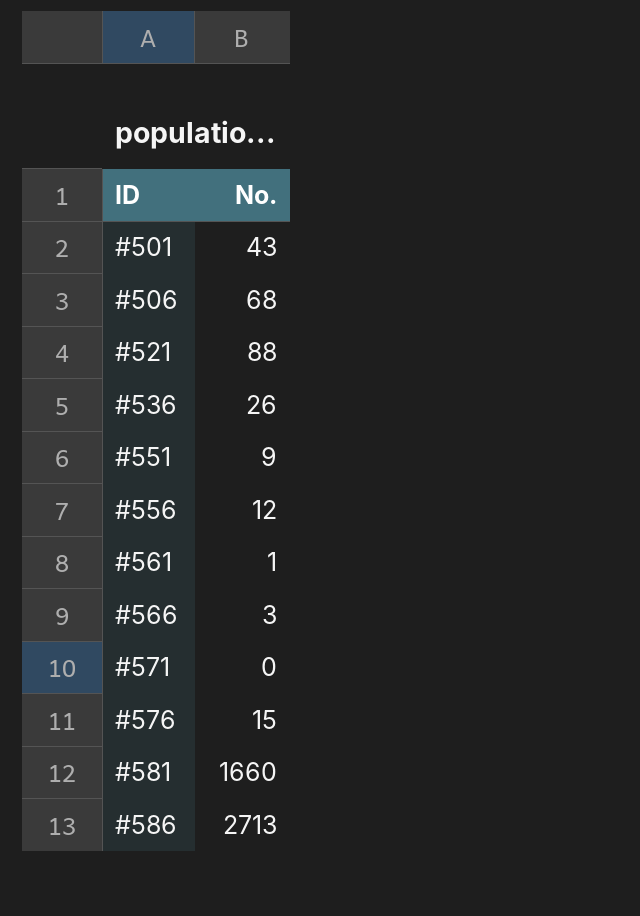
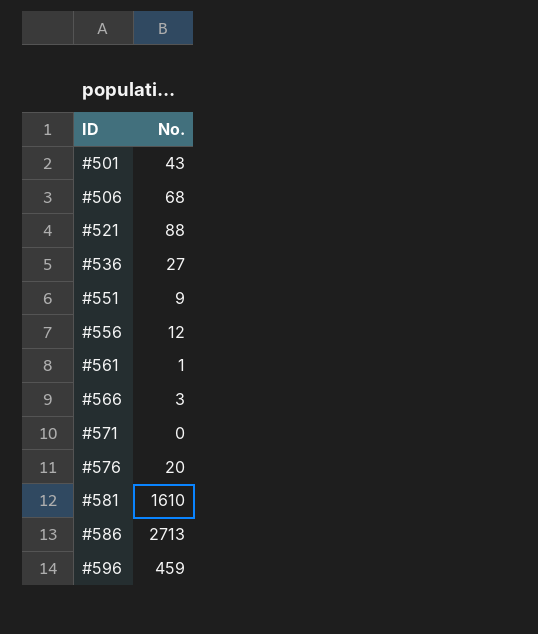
#536 | No.: 26 -> 27
#576 | No.: 15 -> 20
#581 | No.: 1660 -> 1610
row #596: none -> 459

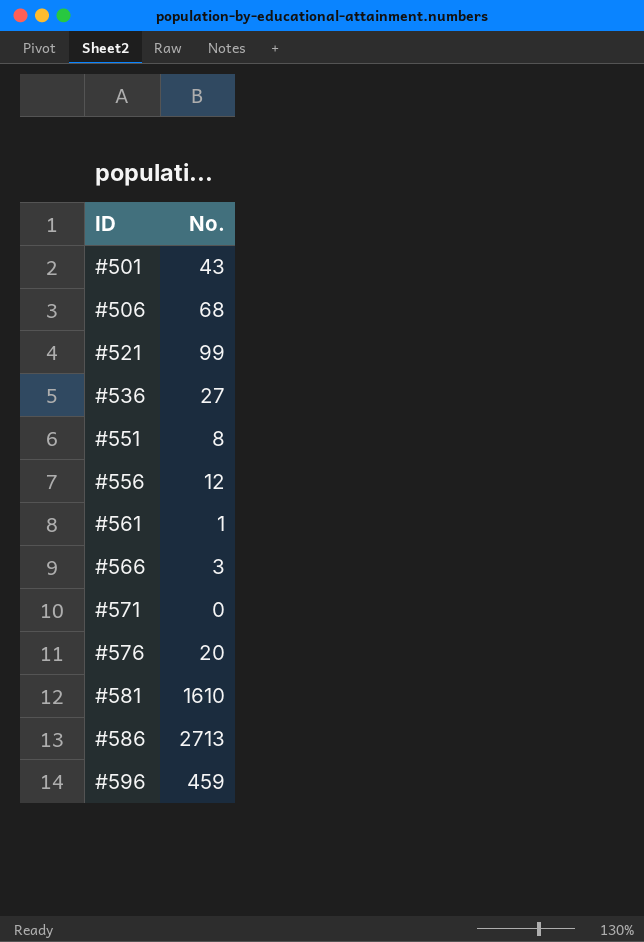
#521 | No.: 88 -> 99
#551 | No.: 9 -> 8

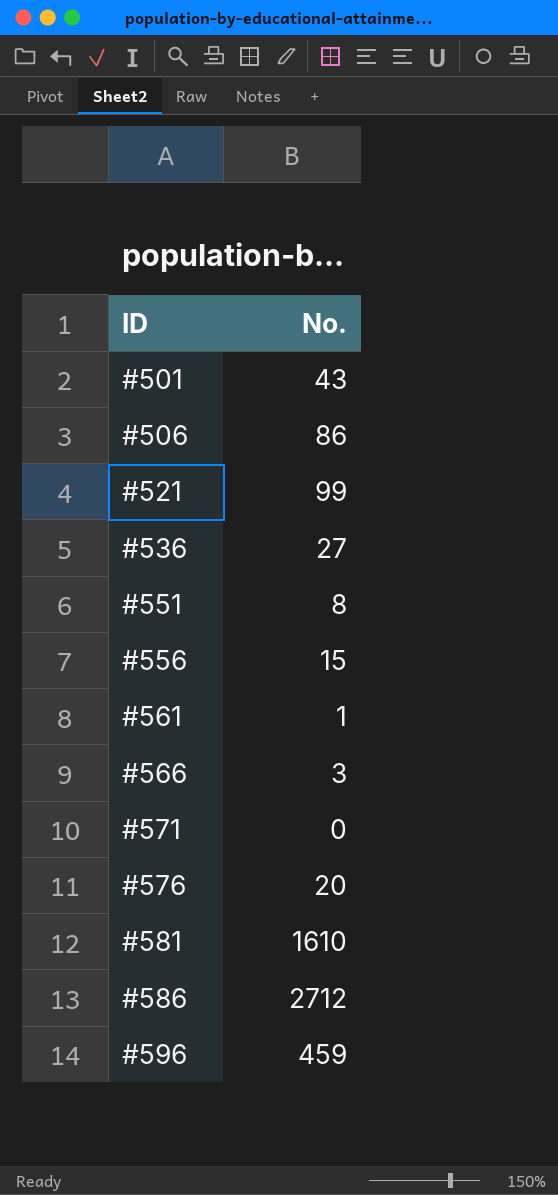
#506 | No.: 68 -> 86
#556 | No.: 12 -> 15
#586 | No.: 2713 -> 2712

